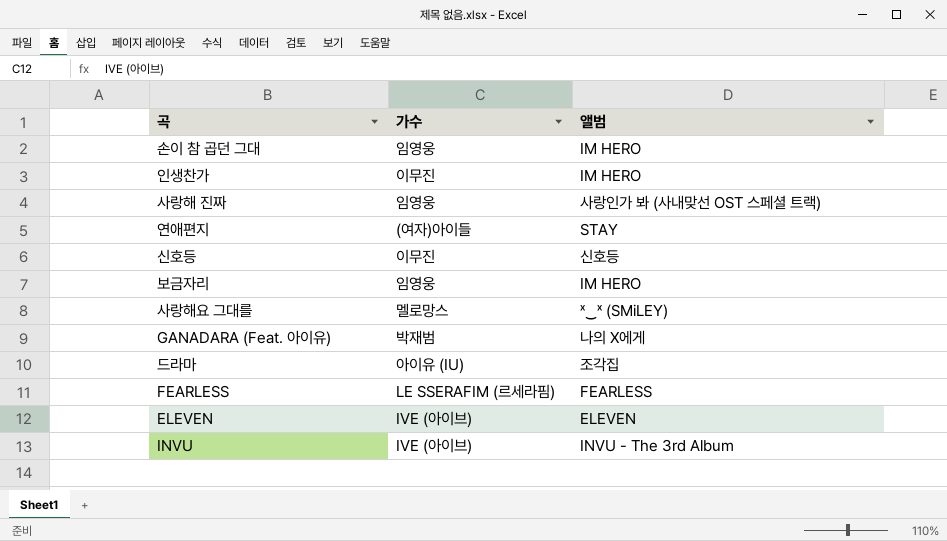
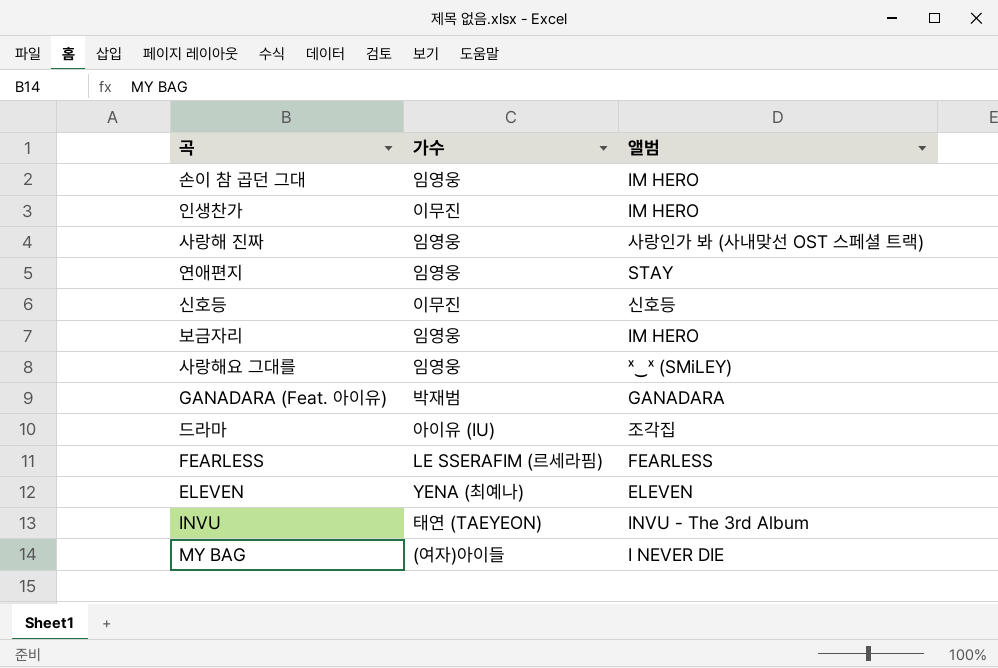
연애편지 | 가수: (여자)아이들 -> 임영웅
사랑해요 그대를 | 가수: 멜로망스 -> 임영웅
GANADARA (Feat. 아이유) | 앨범: 나의 X에게 -> GANADARA
ELEVEN | 가수: IVE (아이브) -> YENA (최예나)
INVU | 가수: IVE (아이브) -> 태연 (TAEYEON)
row MY BAG: none -> (여자)아이들 | I NEVER DIE

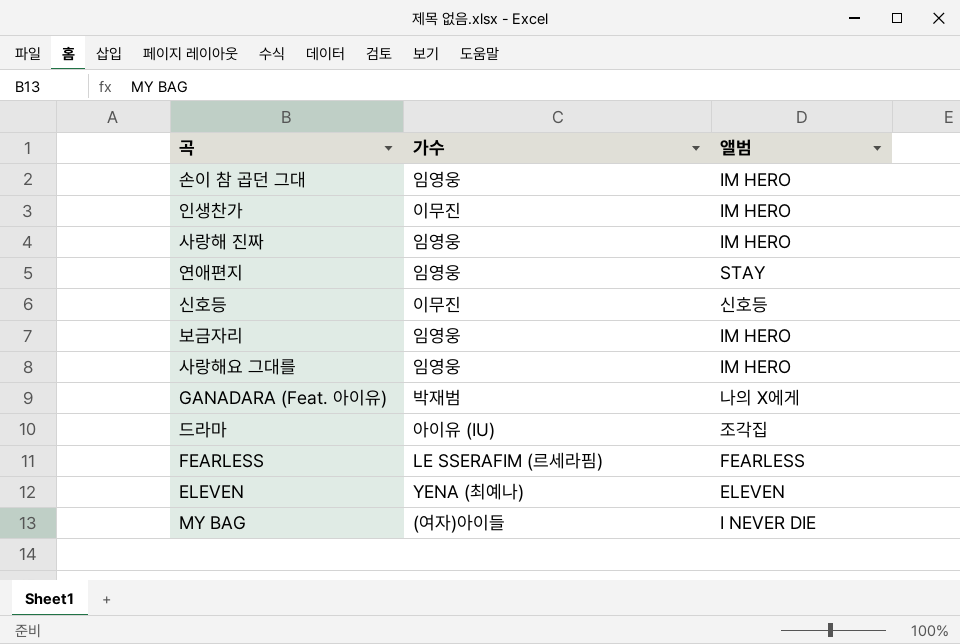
row INVU: 태연 (TAEYEON) | INVU - The 3rd Album -> none
사랑해 진짜 | 앨범: 사랑인가 봐 (사내맞선 OST 스페셜 트랙) -> IM HERO
사랑해요 그대를 | 앨범: ˣ‿ˣ (SMiLEY) -> IM HERO
GANADARA (Feat. 아이유) | 앨범: GANADARA -> 나의 X에게

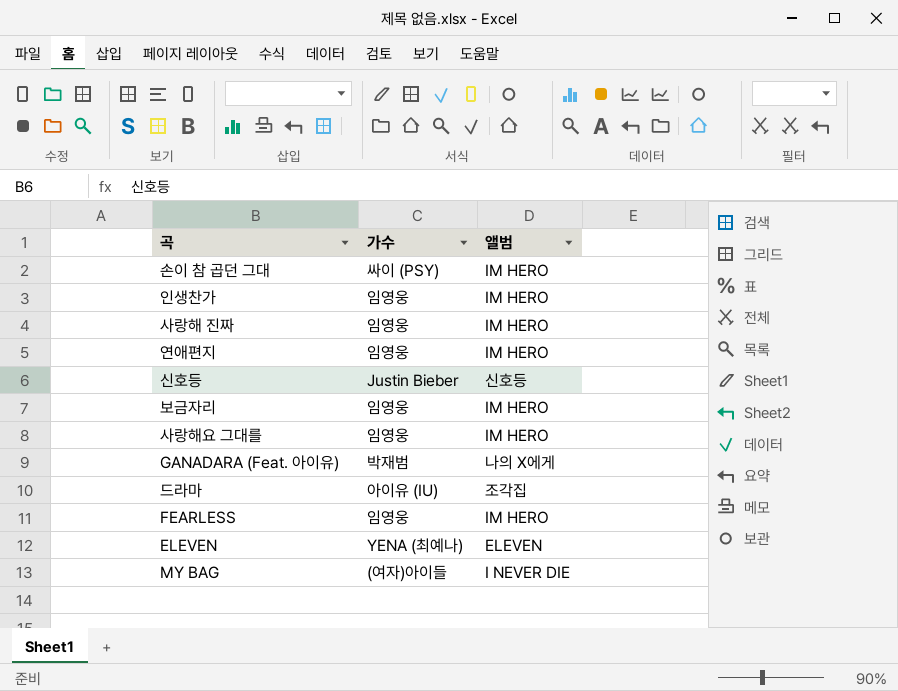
손이 참 곱던 그대 | 가수: 임영웅 -> 싸이 (PSY)
인생찬가 | 가수: 이무진 -> 임영웅
연애편지 | 앨범: STAY -> IM HERO
신호등 | 가수: 이무진 -> Justin Bieber
FEARLESS | 가수: LE SSERAFIM (르세라핌) -> 임영웅
FEARLESS | 앨범: FEARLESS -> IM HERO

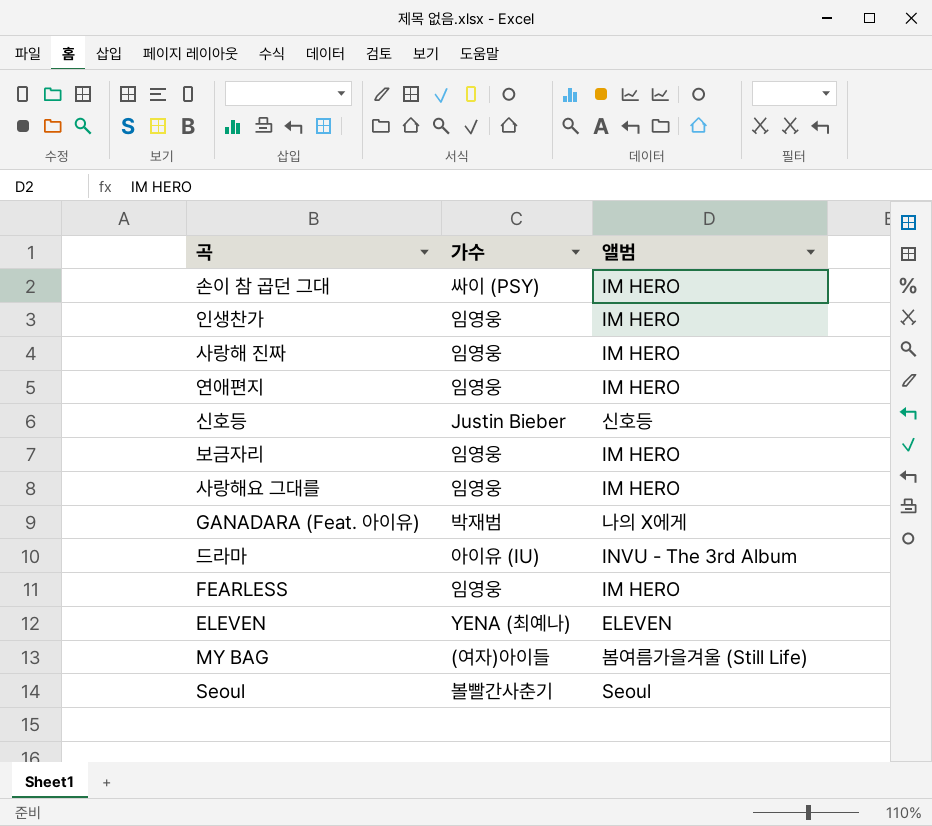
드라마 | 앨범: 조각집 -> INVU - The 3rd Album
MY BAG | 앨범: I NEVER DIE -> 봄여름가을겨울 (Still Life)
row Seoul: none -> 볼빨간사춘기 | Seoul

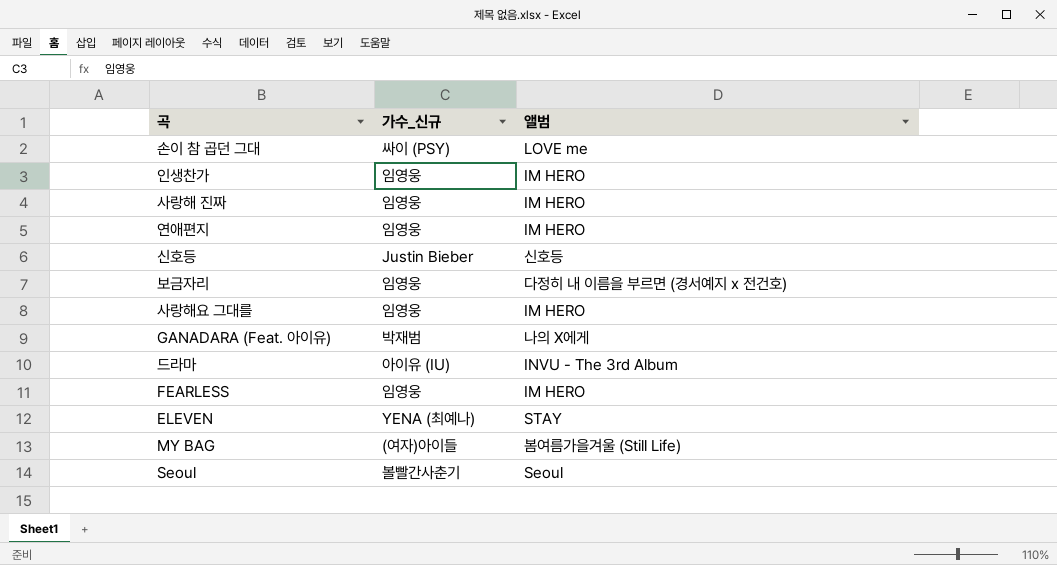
column name: 가수 -> 가수_신규
손이 참 곱던 그대 | 앨범: IM HERO -> LOVE me
보금자리 | 앨범: IM HERO -> 다정히 내 이름을 부르면 (경서예지 x 전건호)
ELEVEN | 앨범: ELEVEN -> STAY

